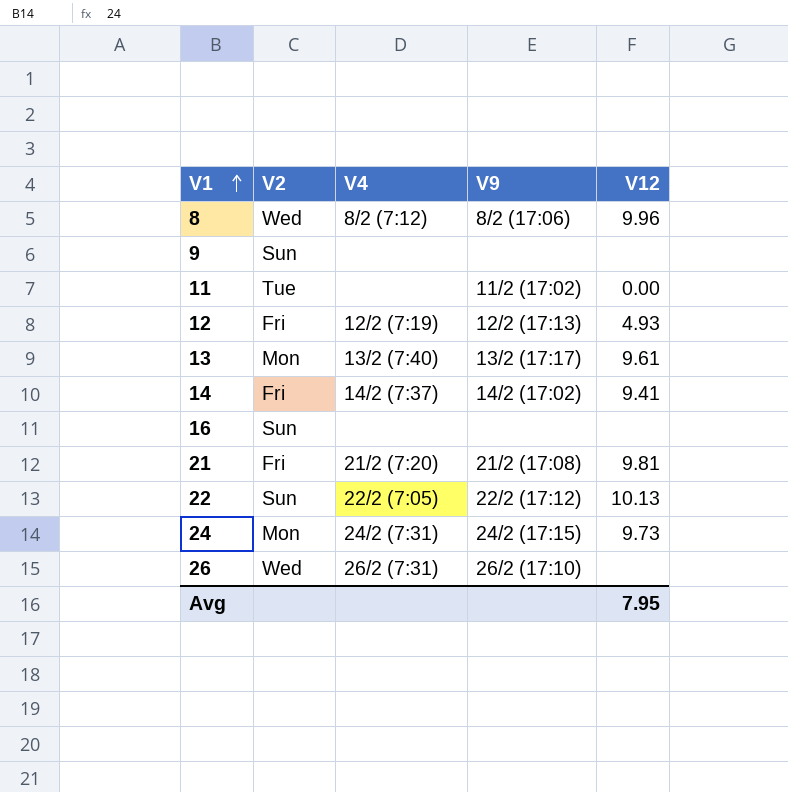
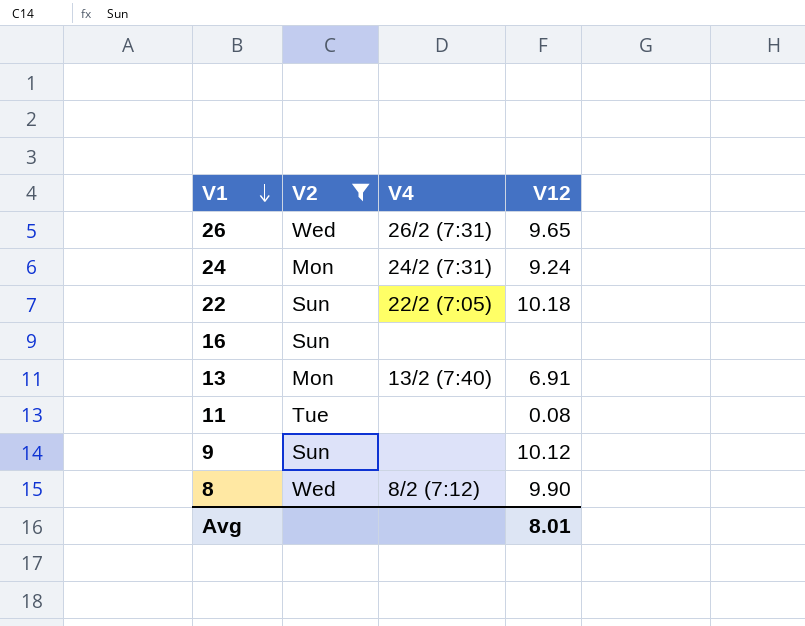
filter: none -> V2 != Fri
row order: V1 ascending -> V1 descending
column V9 | position: 4 -> none
26 | V12: none -> 9.65
24 | V12: 9.73 -> 9.24
22 | V12: 10.13 -> 10.18
13 | V12: 9.61 -> 6.91
11 | V12: 0.00 -> 0.08
9 | V12: none -> 10.12
8 | V12: 9.96 -> 9.90
Avg | V12: 7.95 -> 8.01

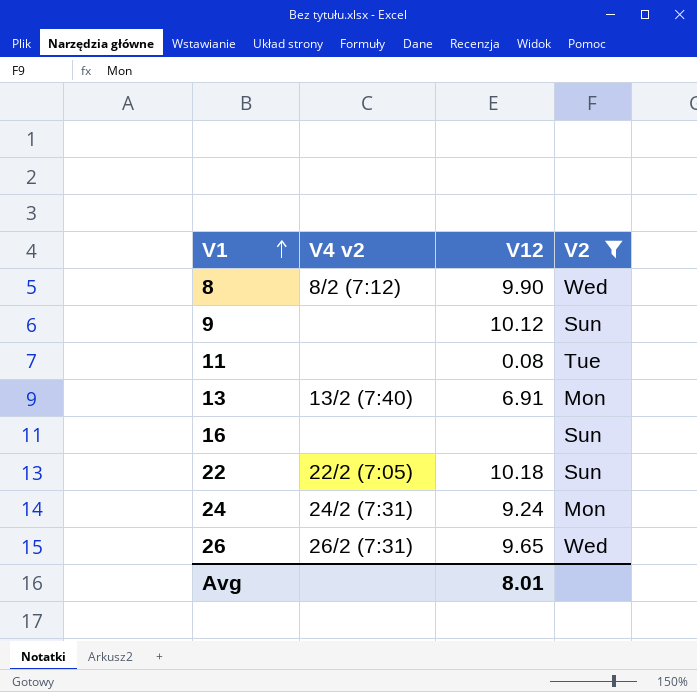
row order: V1 descending -> V1 ascending
column name: V4 -> V4 v2
column V2 | position: 2 -> 4

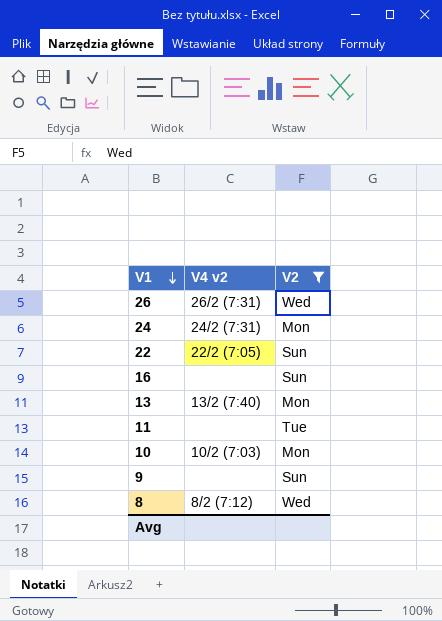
row order: V1 ascending -> V1 descending
column V12 | position: 3 -> none
row 10: none -> 10/2 (7:03) | Mon

